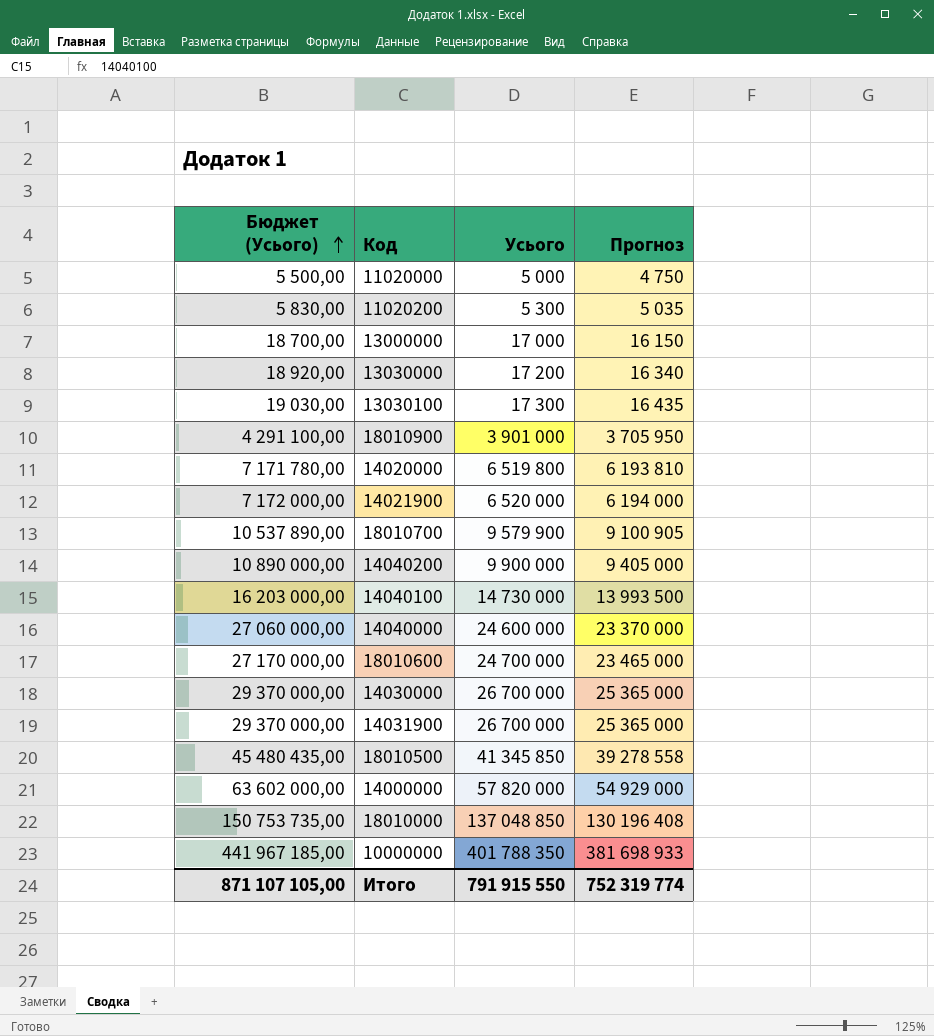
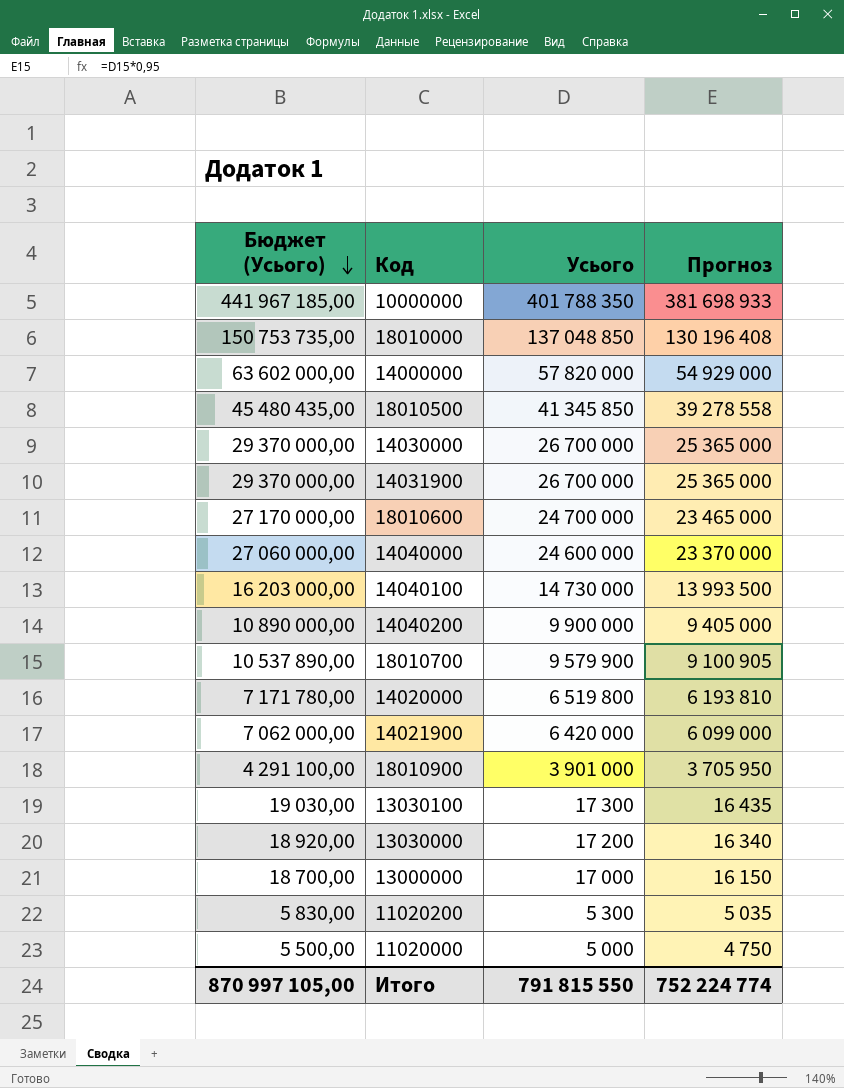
row order: Бюджет (Усього) ascending -> Бюджет (Усього) descending
14021900 | Бюджет (Усього): 7 172 000,00 -> 7 062 000,00
14021900 | Усього: 6 520 000 -> 6 420 000
14021900 | Прогноз: 6 194 000 -> 6 099 000
Итого | Бюджет (Усього): 871 107 105,00 -> 870 997 105,00
Итого | Усього: 791 915 550 -> 791 815 550
Итого | Прогноз: 752 319 774 -> 752 224 774

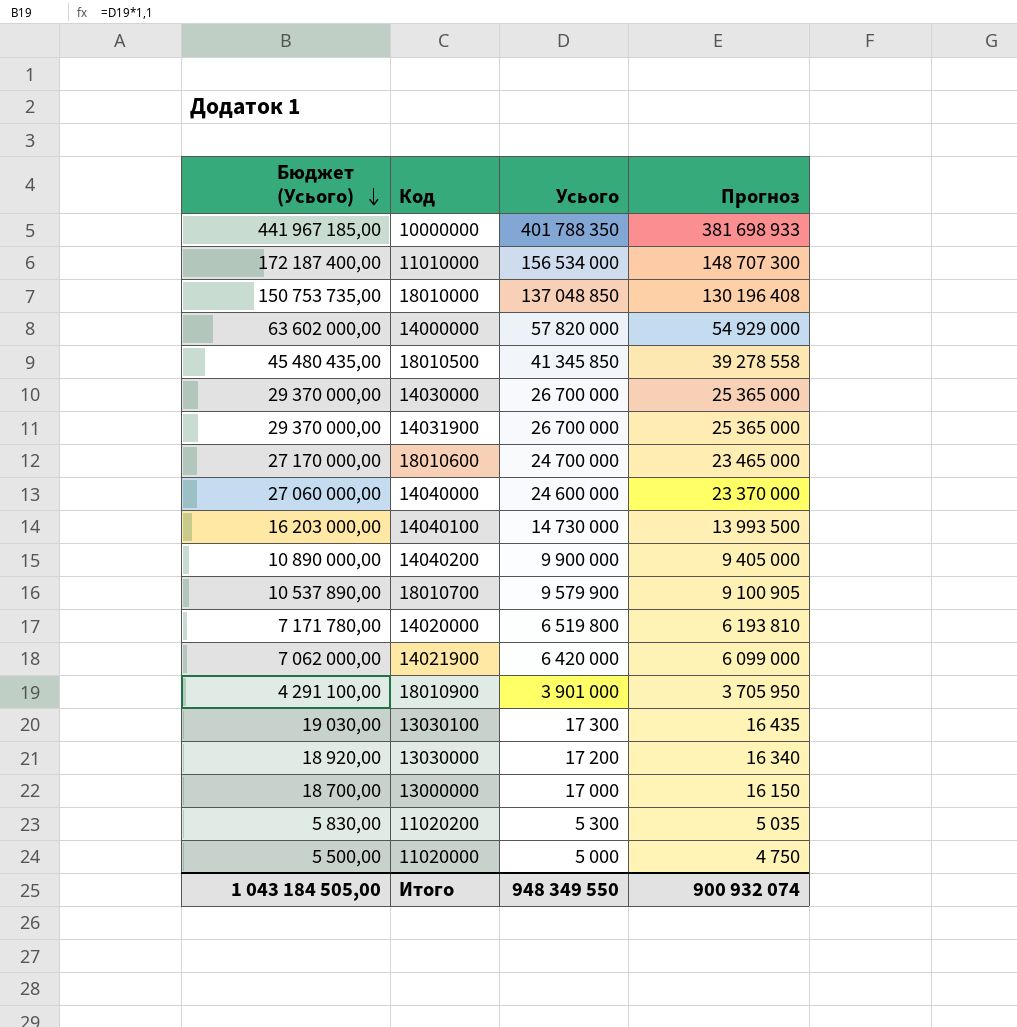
row 11010000: none -> 172 187 400,00 | 156 534 000 | 148 707 300
Итого | Бюджет (Усього): 870 997 105,00 -> 1 043 184 505,00
Итого | Усього: 791 815 550 -> 948 349 550
Итого | Прогноз: 752 224 774 -> 900 932 074

